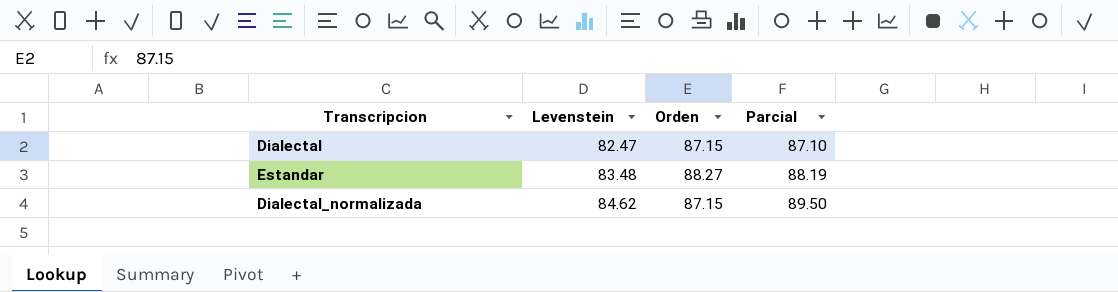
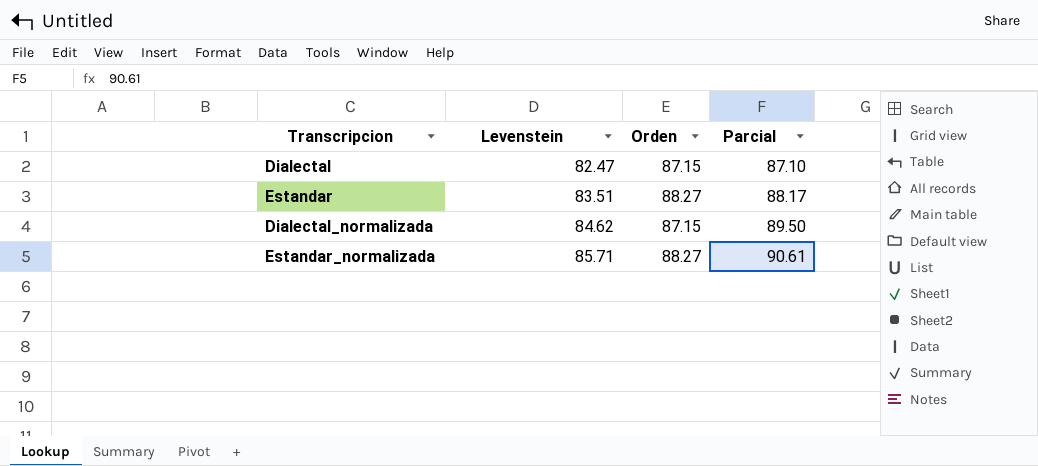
Estandar | Levenstein: 83.48 -> 83.51
Estandar | Parcial: 88.19 -> 88.17
row Estandar_normalizada: none -> 85.71 | 88.27 | 90.61

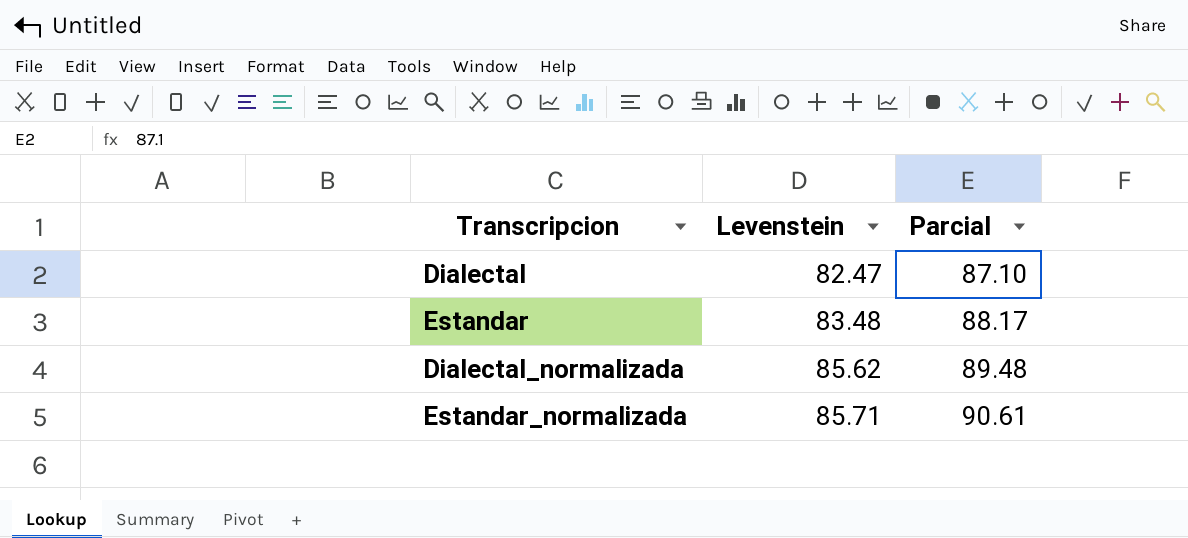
column Orden | position: 3 -> none
Estandar | Levenstein: 83.51 -> 83.48
Dialectal_normalizada | Levenstein: 84.62 -> 85.62
Dialectal_normalizada | Parcial: 89.50 -> 89.48

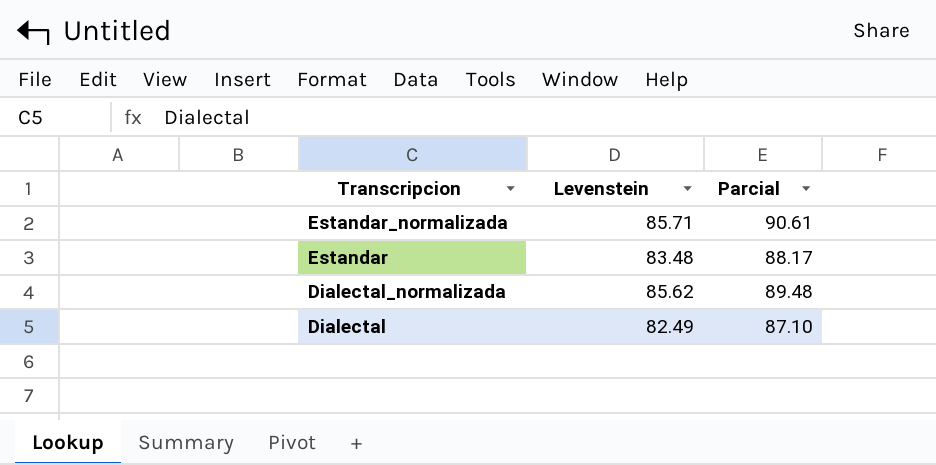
row order: Levenstein ascending -> Transcripcion descending
Dialectal | Levenstein: 82.47 -> 82.49

